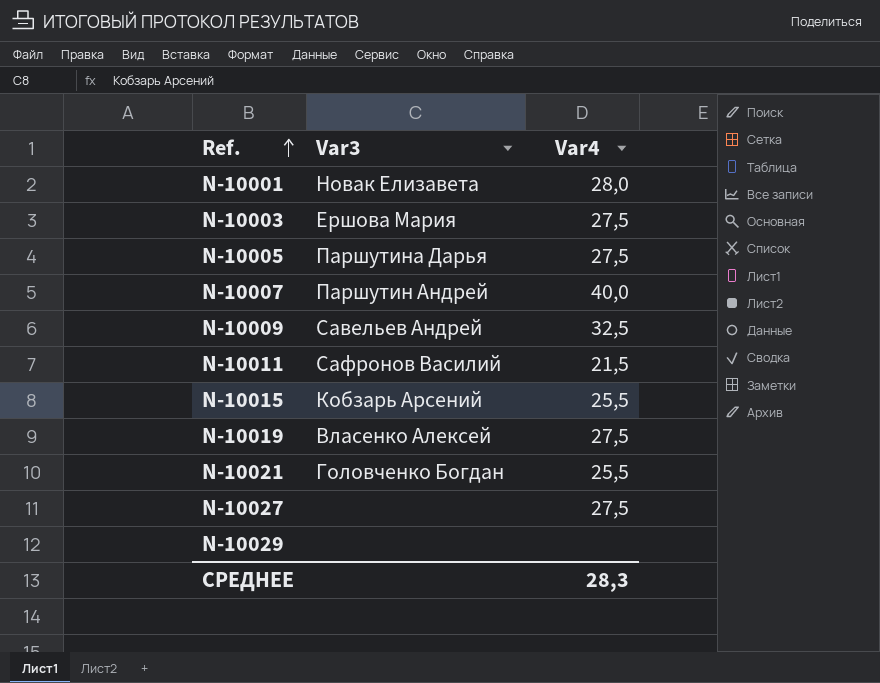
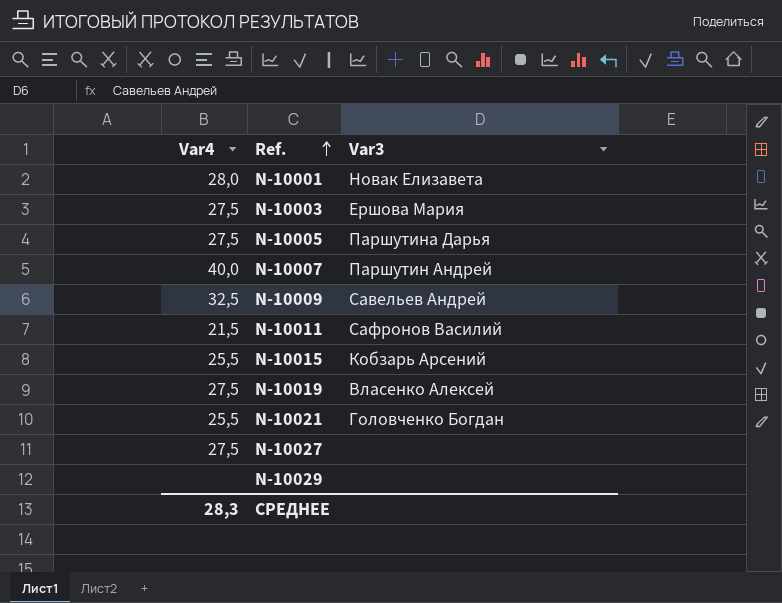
column Var4 | position: 3 -> 1

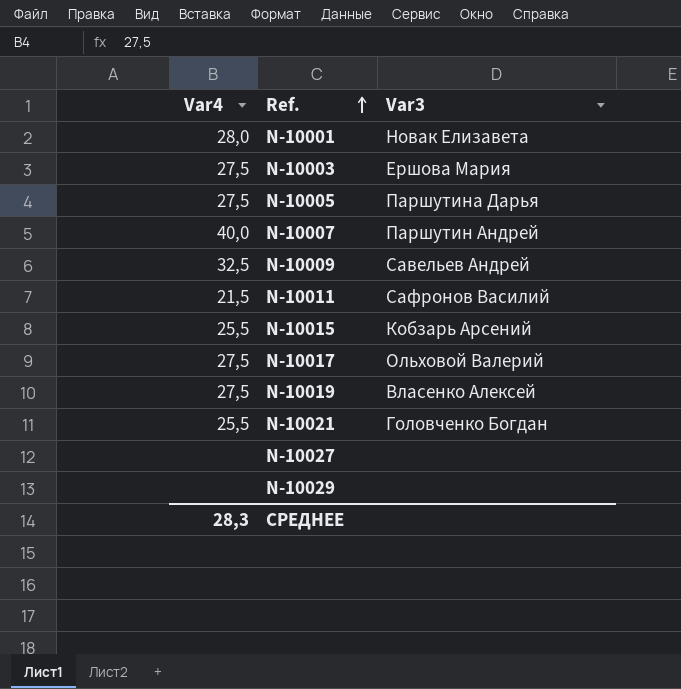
row N-10017: none -> 27,5 | Ольховой Валерий
N-10027 | Var4: 27,5 -> none

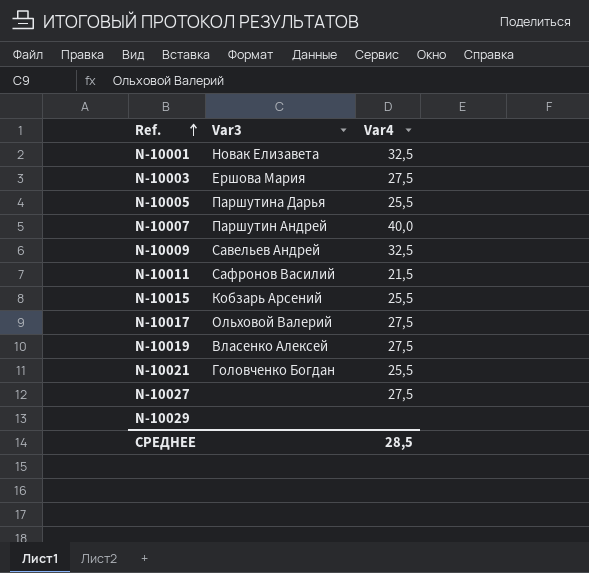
column Var4 | position: 1 -> 3
N-10001 | Var4: 28,0 -> 32,5
N-10005 | Var4: 27,5 -> 25,5
N-10027 | Var4: none -> 27,5
СРЕДНЕЕ | Var4: 28,3 -> 28,5

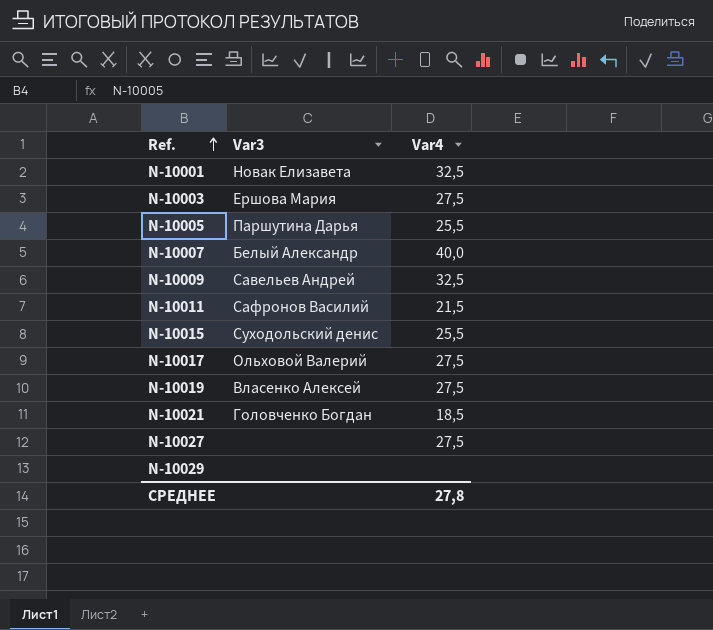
N-10007 | Var3: Паршутин Андрей -> Белый Александр
N-10015 | Var3: Кобзарь Арсений -> Суходольский денис
N-10021 | Var4: 25,5 -> 18,5
СРЕДНЕЕ | Var4: 28,5 -> 27,8

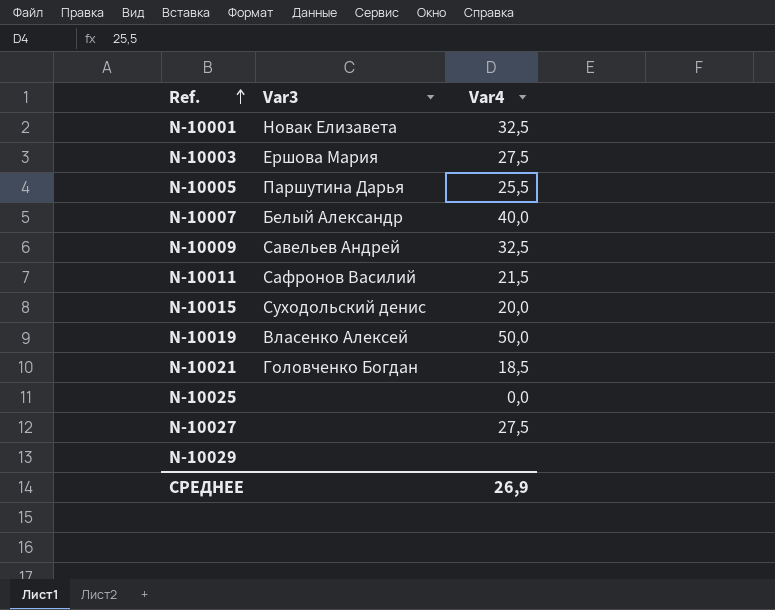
row N-10017: Ольховой Валерий | 27,5 -> none
N-10015 | Var4: 25,5 -> 20,0
N-10019 | Var4: 27,5 -> 50,0
row N-10025: none -> none | 0,0
СРЕДНЕЕ | Var4: 27,8 -> 26,9

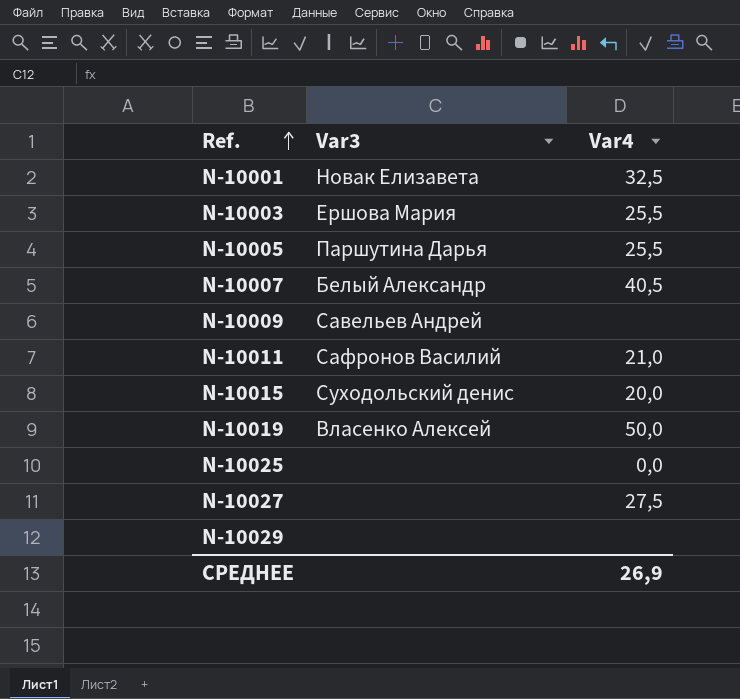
row N-10021: Головченко Богдан | 18,5 -> none
N-10003 | Var4: 27,5 -> 25,5
N-10007 | Var4: 40,0 -> 40,5
N-10009 | Var4: 32,5 -> none
N-10011 | Var4: 21,5 -> 21,0

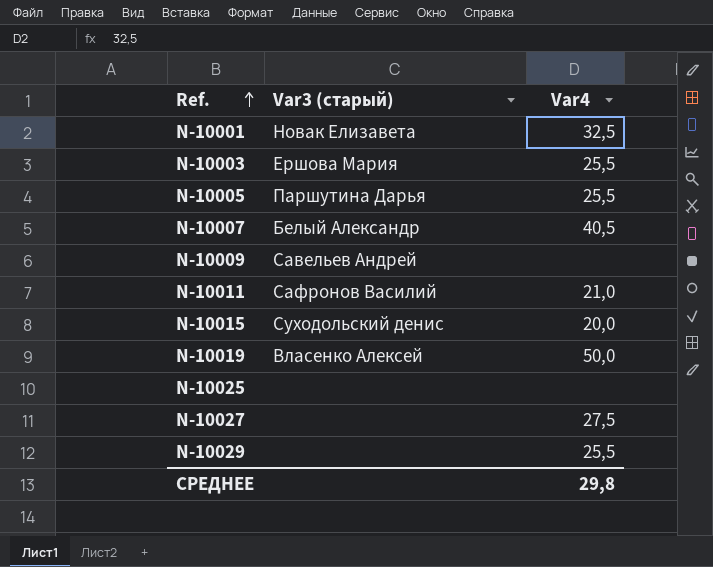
column name: Var3 -> Var3 (старый)
N-10025 | Var4: 0,0 -> none
N-10029 | Var4: none -> 25,5
СРЕДНЕЕ | Var4: 26,9 -> 29,8

